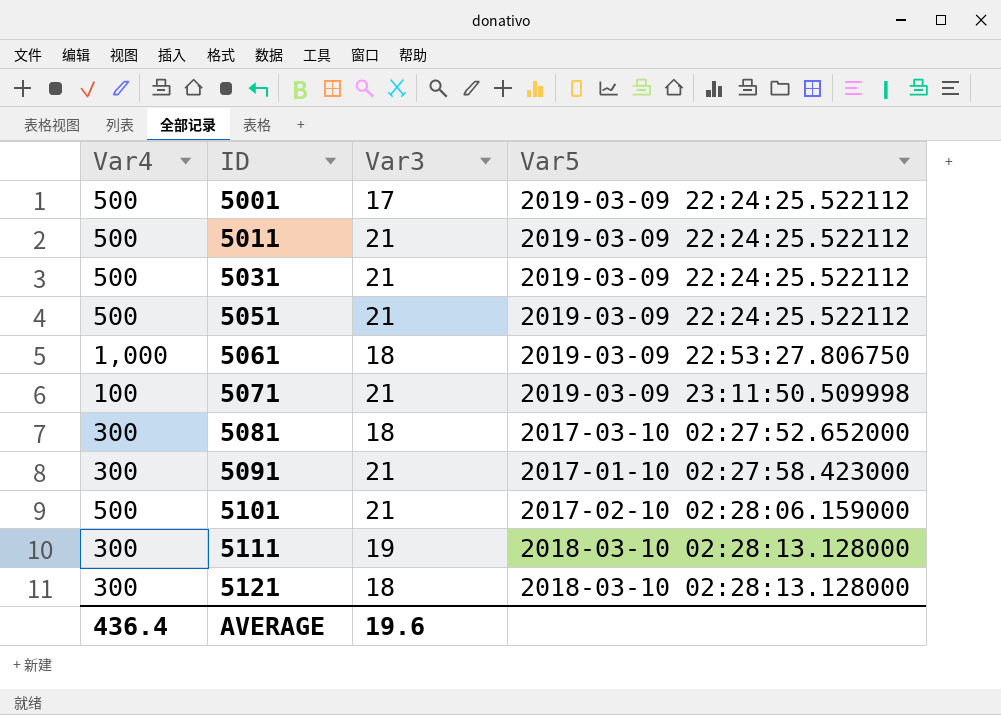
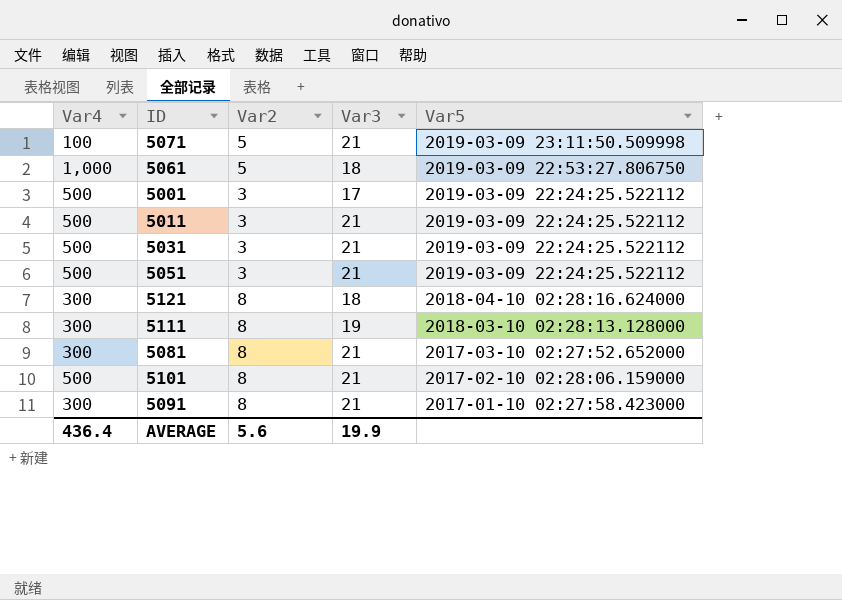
row order: ID ascending -> Var5 descending
column Var2 | position: none -> 3
5121 | Var5: 2018-03-10 02:28:13.128000 -> 2018-04-10 02:28:16.624000
5081 | Var3: 18 -> 21
AVERAGE | Var3: 19.6 -> 19.9

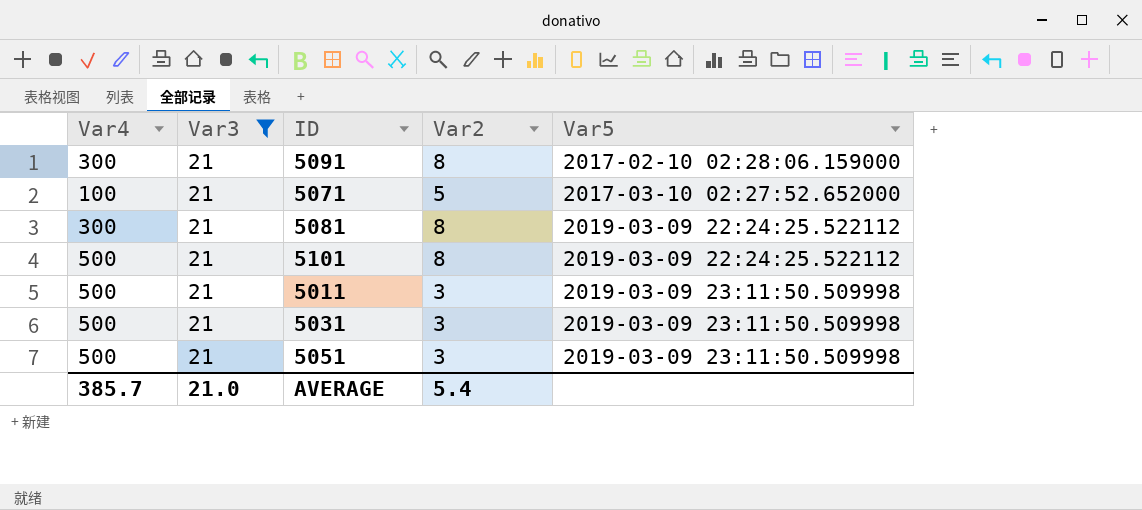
filter: none -> Var3 = 21
row order: Var5 descending -> Var5 ascending
column Var3 | position: 4 -> 2
5091 | Var5: 2017-01-10 02:27:58.423000 -> 2017-02-10 02:28:06.159000
5071 | Var5: 2019-03-09 23:11:50.509998 -> 2017-03-10 02:27:52.652000
5081 | Var5: 2017-03-10 02:27:52.652000 -> 2019-03-09 22:24:25.522112
5101 | Var5: 2017-02-10 02:28:06.159000 -> 2019-03-09 22:24:25.522112
5011 | Var5: 2019-03-09 22:24:25.522112 -> 2019-03-09 23:11:50.509998
5031 | Var5: 2019-03-09 22:24:25.522112 -> 2019-03-09 23:11:50.509998
5051 | Var5: 2019-03-09 22:24:25.522112 -> 2019-03-09 23:11:50.509998
AVERAGE | Var4: 436.4 -> 385.7
AVERAGE | Var3: 19.9 -> 21.0
AVERAGE | Var2: 5.6 -> 5.4

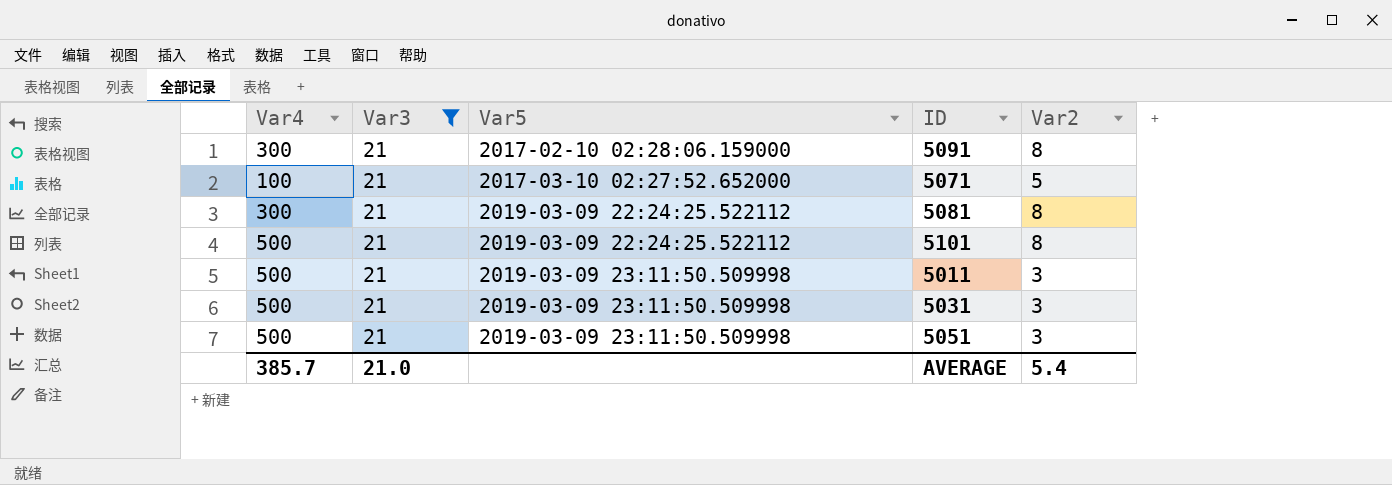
column Var5 | position: 5 -> 3

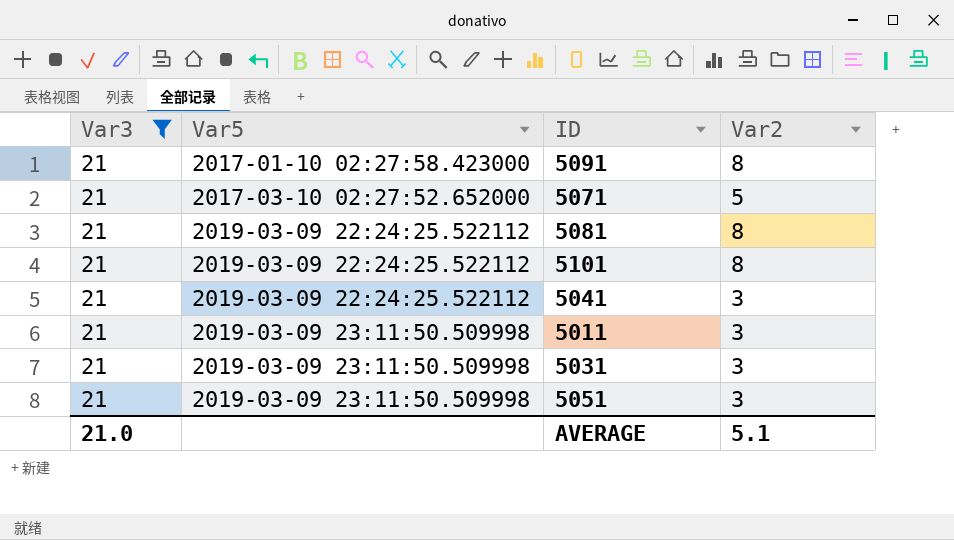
column Var4 | position: 1 -> none
5091 | Var5: 2017-02-10 02:28:06.159000 -> 2017-01-10 02:27:58.423000
row 5041: none -> 21 | 2019-03-09 22:24:25.522112 | 3
AVERAGE | Var2: 5.4 -> 5.1

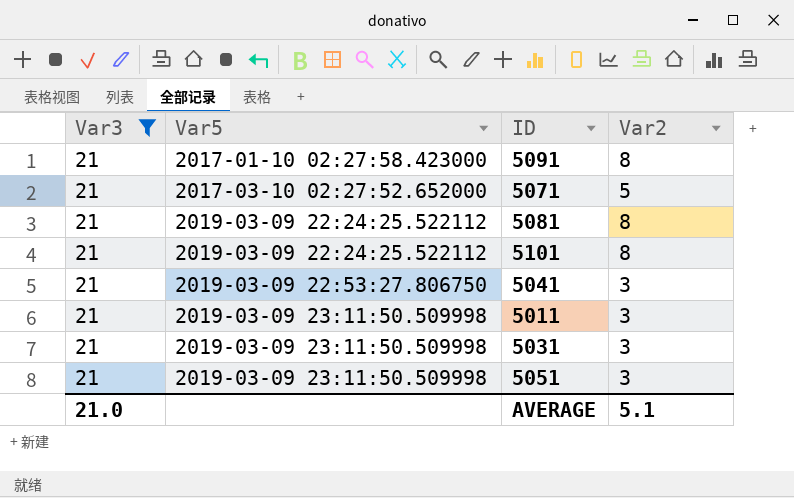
5041 | Var5: 2019-03-09 22:24:25.522112 -> 2019-03-09 22:53:27.806750

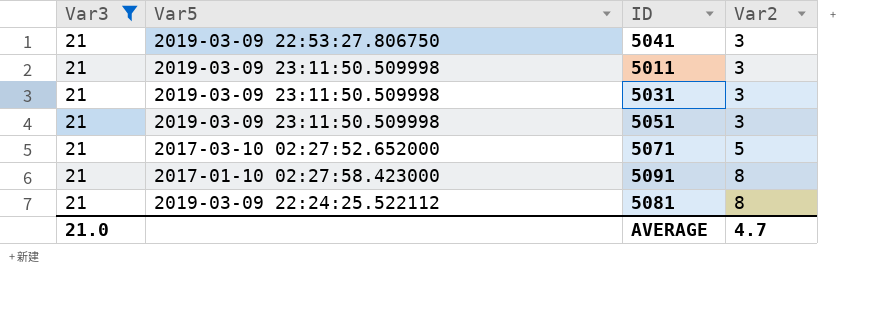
row order: Var5 ascending -> Var2 ascending
row 5101: 21 | 2019-03-09 22:24:25.522112 | 8 -> none
AVERAGE | Var2: 5.1 -> 4.7

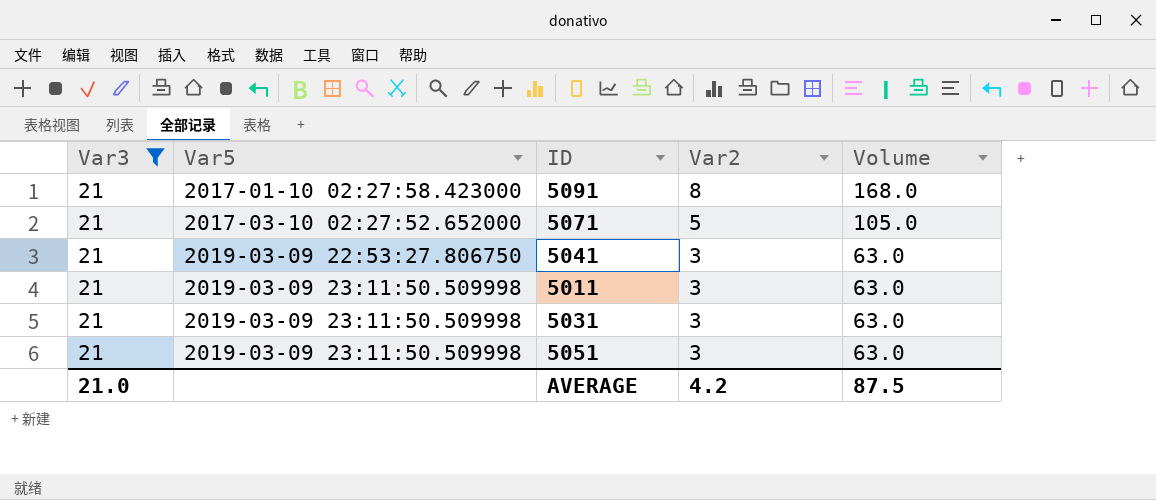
row order: Var2 ascending -> Var5 ascending
column Volume | formula: none -> [Var3] * [Var2]
row 5081: 21 | 2019-03-09 22:24:25.522112 | 8 -> none
AVERAGE | Var2: 4.7 -> 4.2

